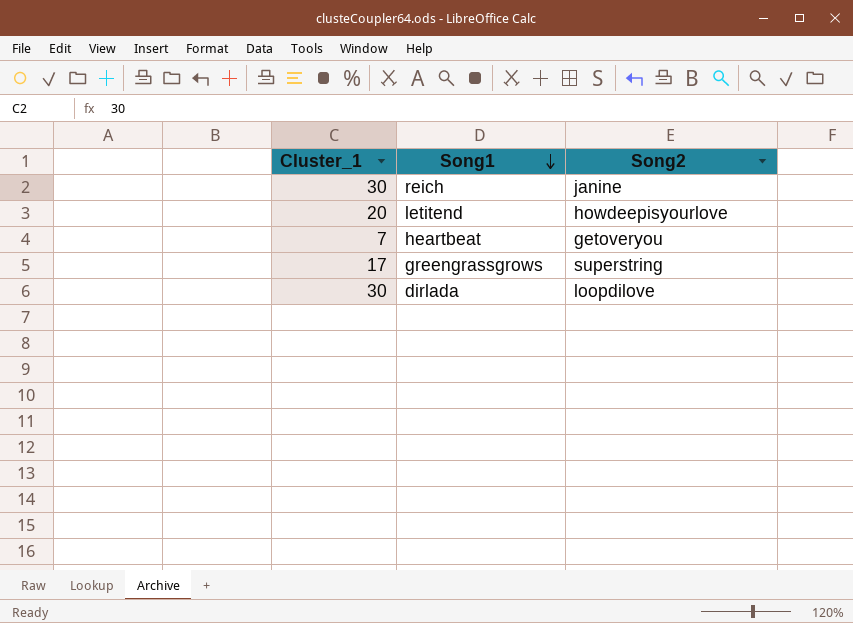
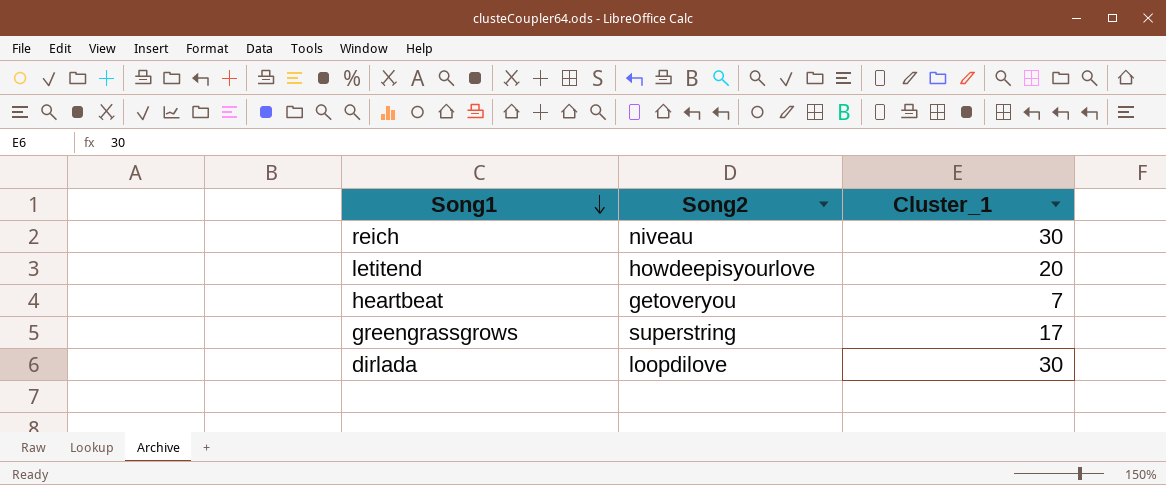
column Cluster_1 | position: 1 -> 3
reich | Song2: janine -> niveau

